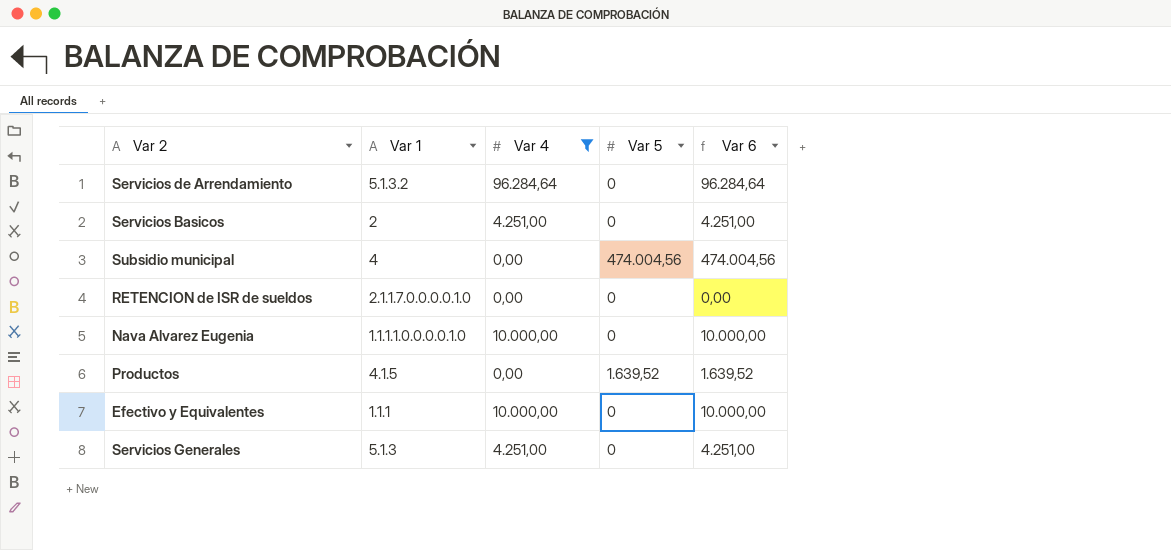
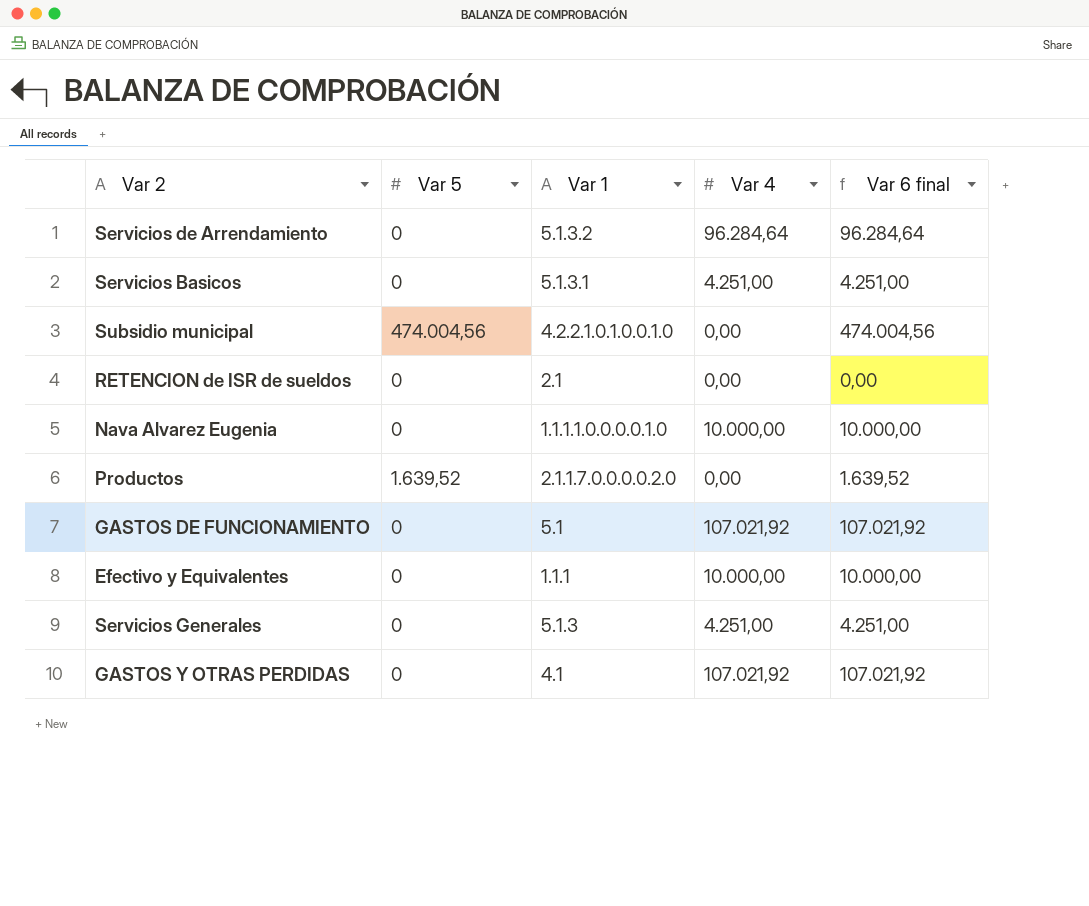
filter: Var 4 != 107.021,92 -> none
column Var 5 | position: 4 -> 2
column name: Var 6 -> Var 6 final
Servicios Basicos | Var 1: 2 -> 5.1.3.1
Subsidio municipal | Var 1: 4 -> 4.2.2.1.0.1.0.0.1.0
RETENCION de ISR de sueldos | Var 1: 2.1.1.7.0.0.0.0.1.0 -> 2.1
Productos | Var 1: 4.1.5 -> 2.1.1.7.0.0.0.0.2.0

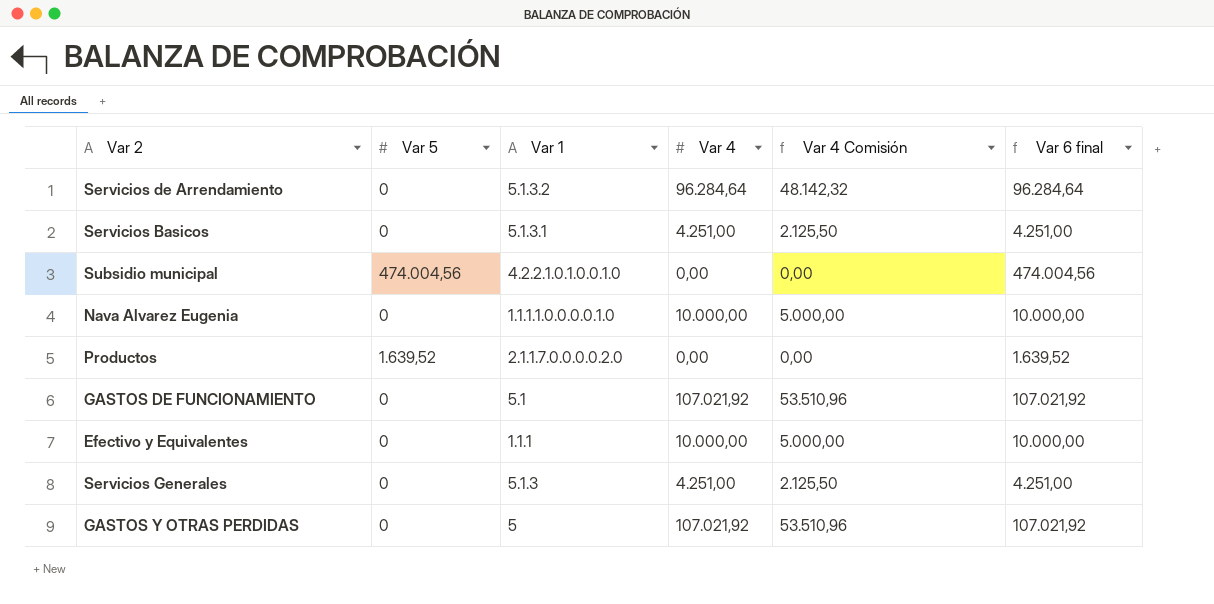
column Var 4 Comisión | formula: none -> [Var 4] * 0,5
row RETENCION de ISR de sueldos: 0 | 2.1 | 0,00 | 0,00 -> none
GASTOS Y OTRAS PERDIDAS | Var 1: 4.1 -> 5

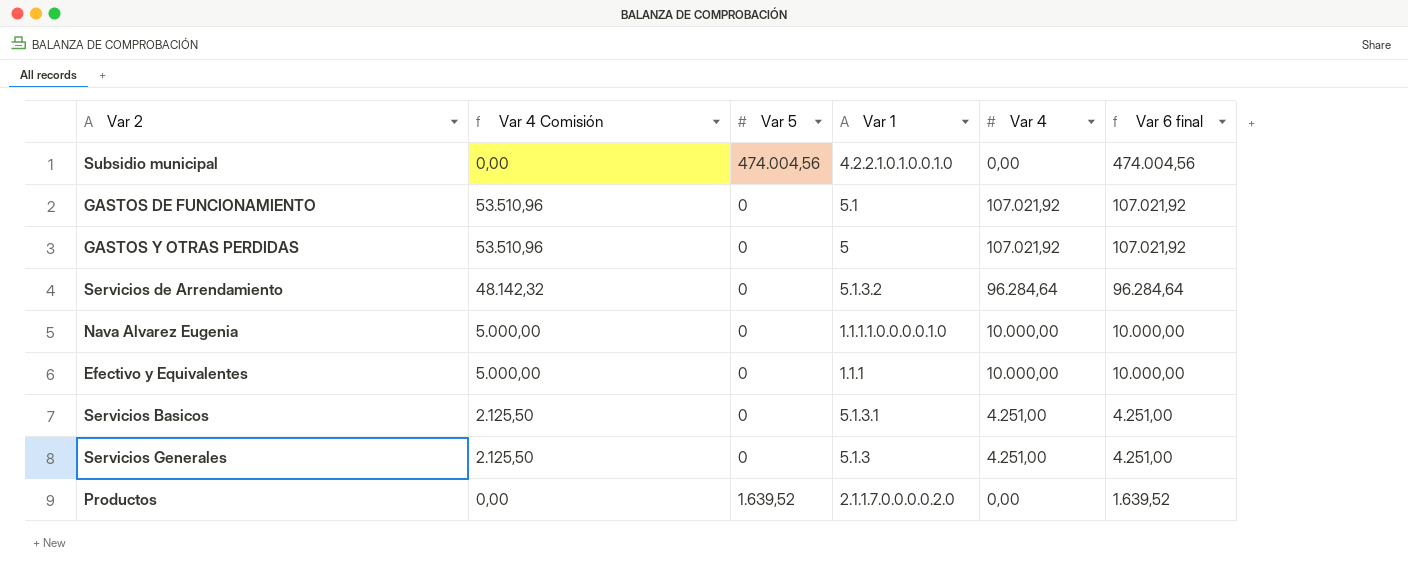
row order: none -> Var 6 final descending
column Var 4 Comisión | position: 5 -> 2

